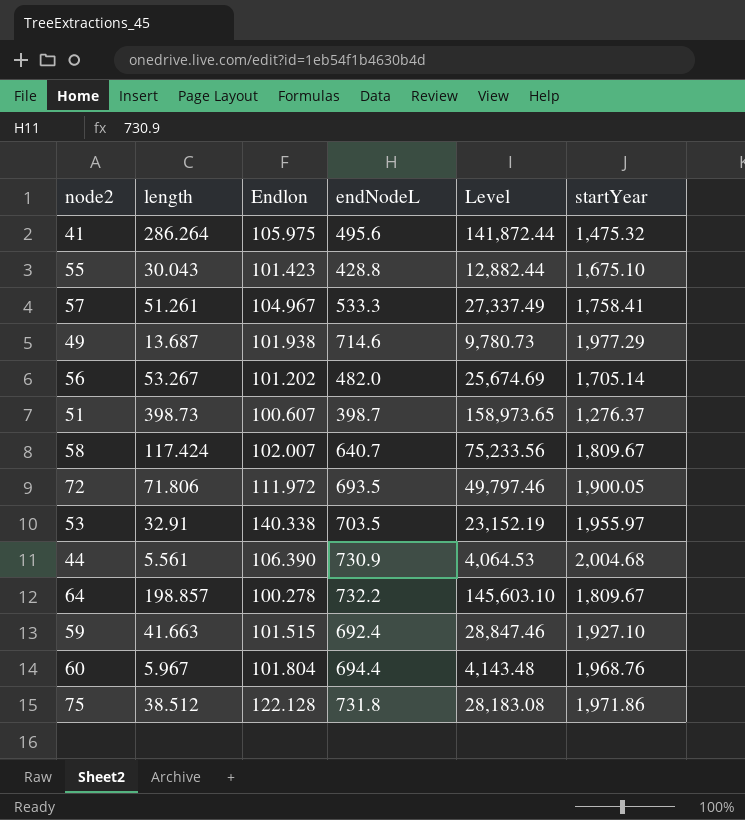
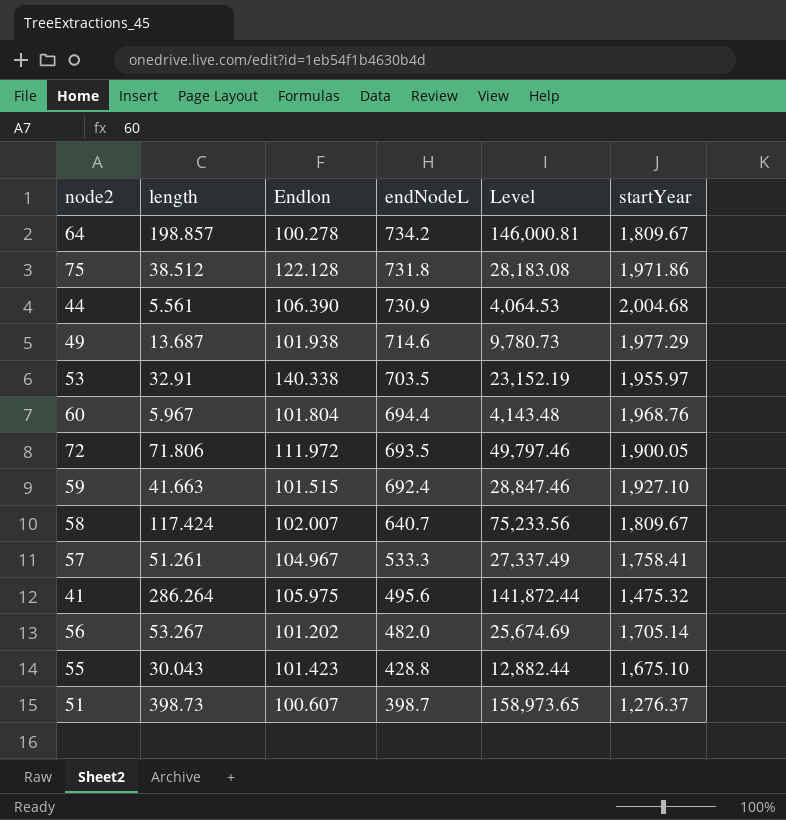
row order: none -> endNodeL descending
64 | endNodeL: 732.2 -> 734.2
64 | Level: 145,603.10 -> 146,000.81

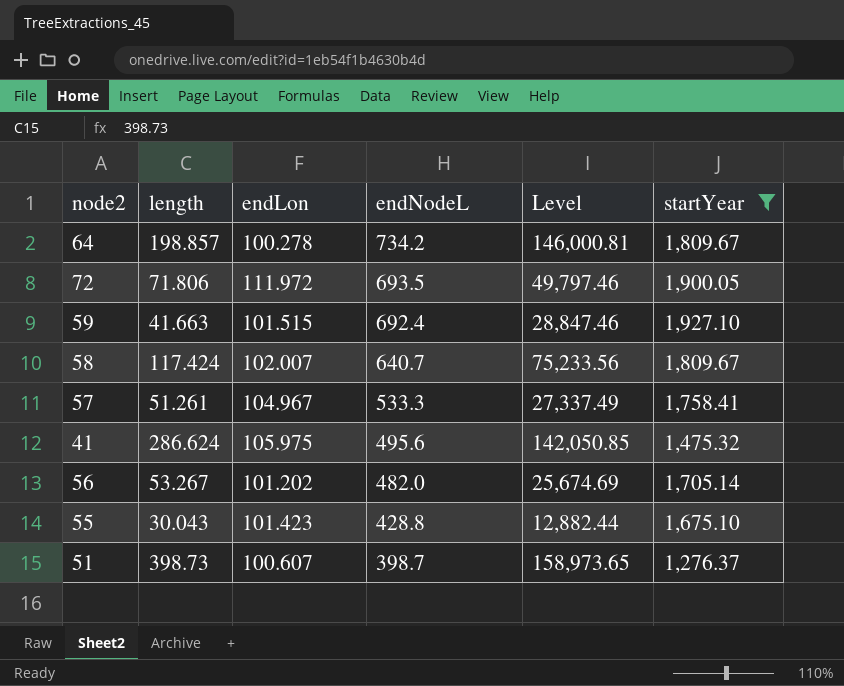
filter: none -> startYear <= 1,927.10
column name: Endlon -> endLon
41 | length: 286.264 -> 286.624
41 | Level: 141,872.44 -> 142,050.85

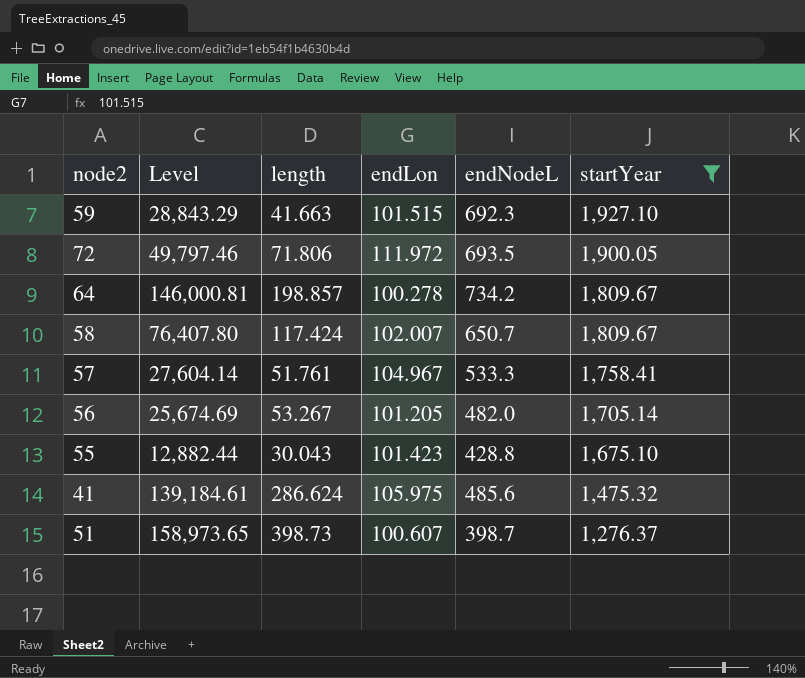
row order: endNodeL descending -> startYear descending
column Level | position: 5 -> 2
59 | Level: 28,847.46 -> 28,843.29
59 | endNodeL: 692.4 -> 692.3
58 | Level: 75,233.56 -> 76,407.80
58 | endNodeL: 640.7 -> 650.7
57 | Level: 27,337.49 -> 27,604.14
57 | length: 51.261 -> 51.761
56 | endLon: 101.202 -> 101.205
41 | Level: 142,050.85 -> 139,184.61
41 | endNodeL: 495.6 -> 485.6

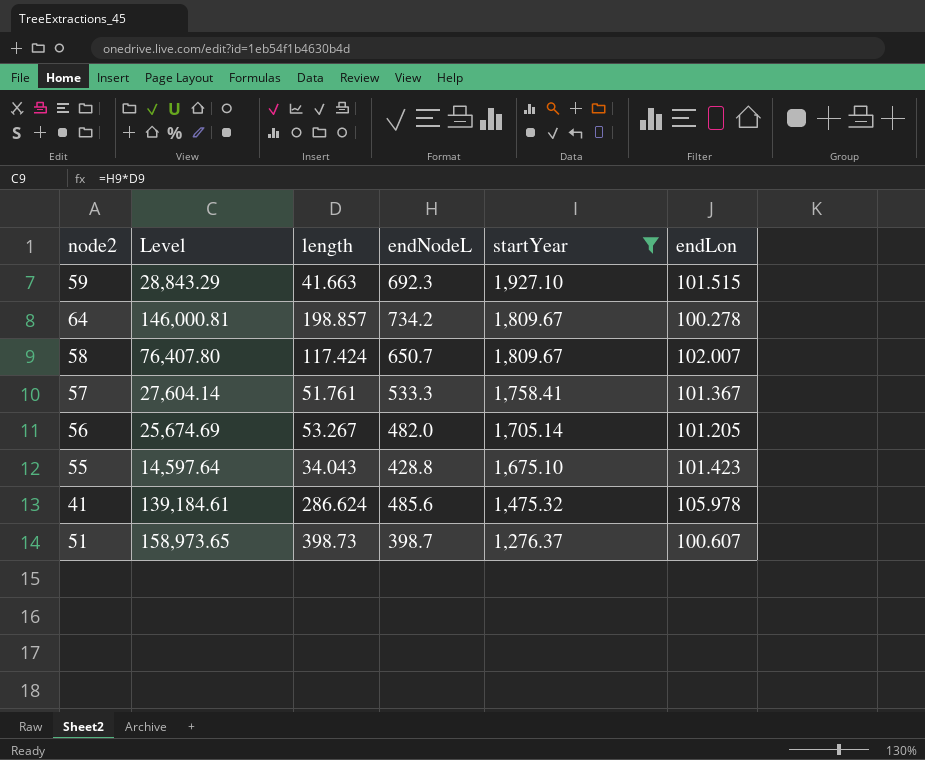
column endLon | position: 4 -> 6
row 72: 49,797.46 | 71.806 | 111.972 | 693.5 | 1,900.05 -> none
57 | endLon: 104.967 -> 101.367
55 | Level: 12,882.44 -> 14,597.64
55 | length: 30.043 -> 34.043
41 | endLon: 105.975 -> 105.978

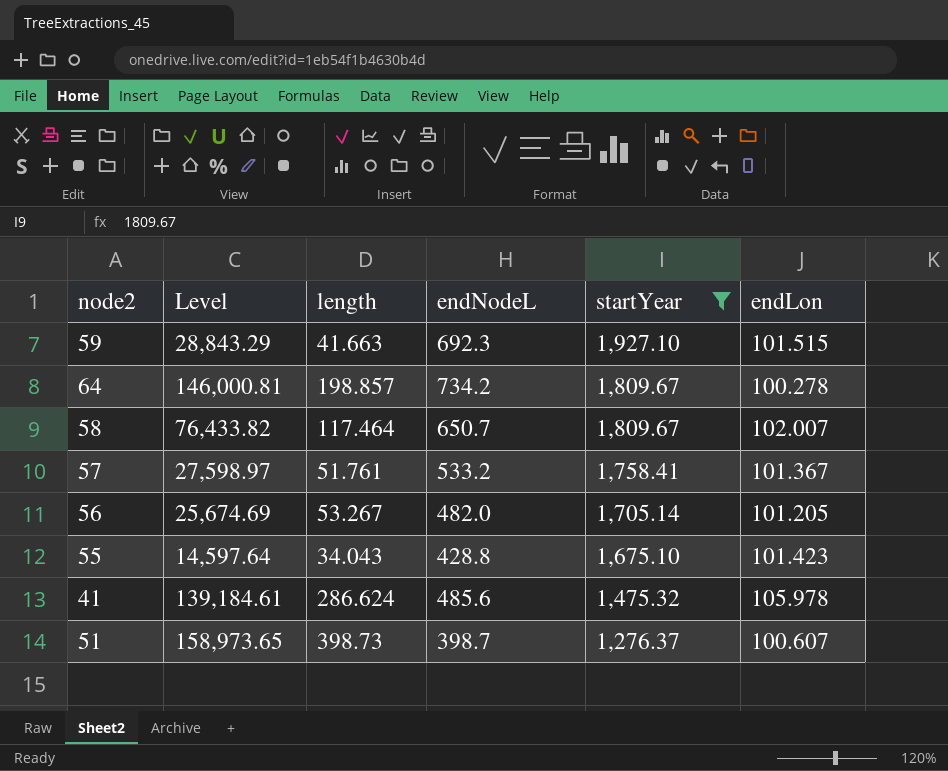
58 | Level: 76,407.80 -> 76,433.82
58 | length: 117.424 -> 117.464
57 | Level: 27,604.14 -> 27,598.97
57 | endNodeL: 533.3 -> 533.2

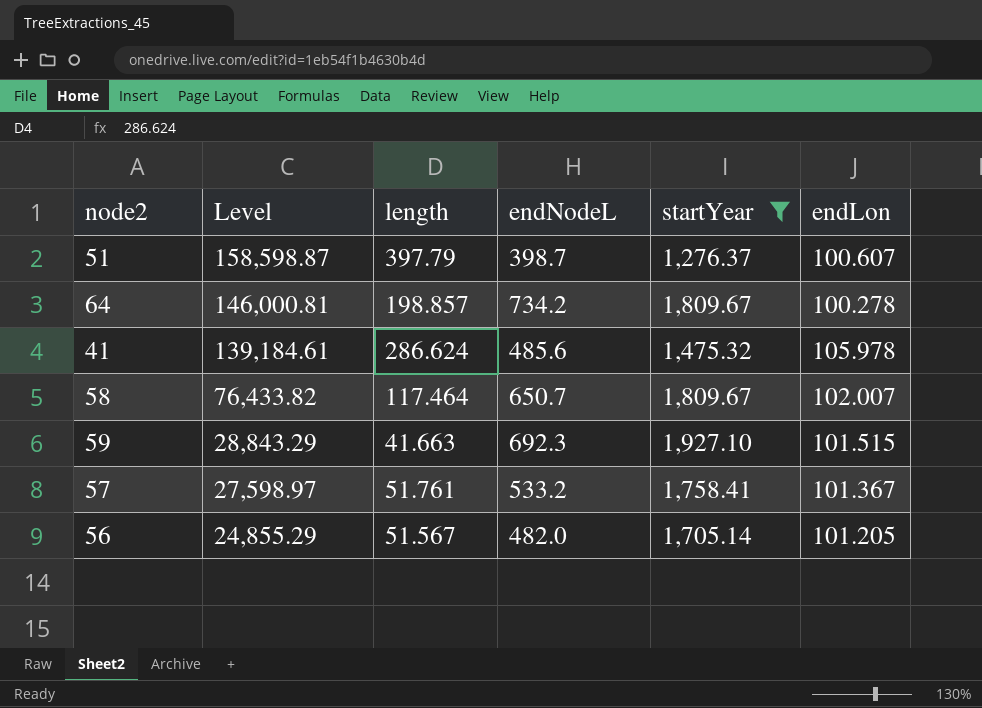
row order: startYear descending -> Level descending
row 55: 14,597.64 | 34.043 | 428.8 | 1,675.10 | 101.423 -> none
51 | Level: 158,973.65 -> 158,598.87
51 | length: 398.73 -> 397.79
56 | Level: 25,674.69 -> 24,855.29
56 | length: 53.267 -> 51.567

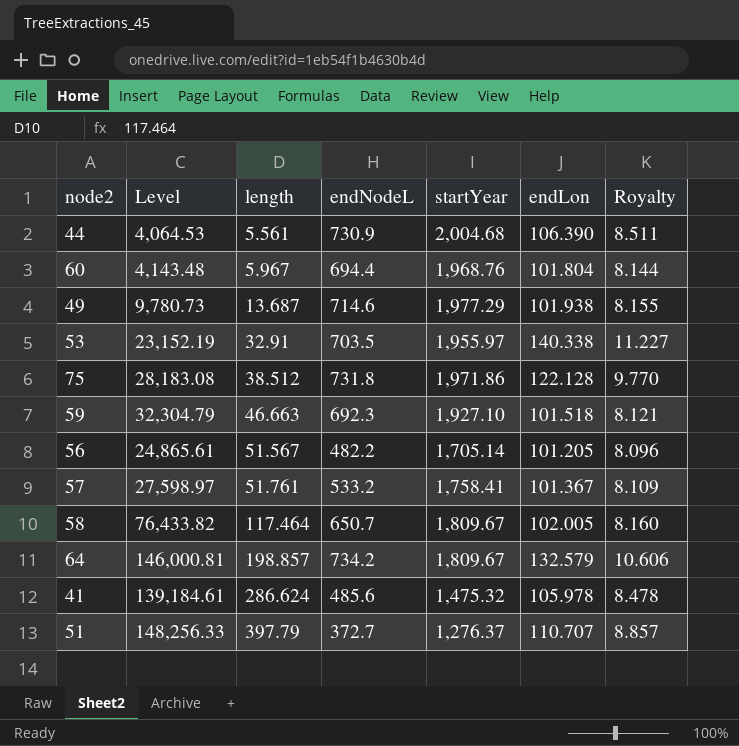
filter: startYear <= 1,927.10 -> none
row order: Level descending -> length ascending
column Royalty | formula: none -> [endLon] * 0.08
59 | Level: 28,843.29 -> 32,304.79
59 | length: 41.663 -> 46.663
59 | endLon: 101.515 -> 101.518
56 | Level: 24,855.29 -> 24,865.61
56 | endNodeL: 482.0 -> 482.2
58 | endLon: 102.007 -> 102.005
64 | endLon: 100.278 -> 132.579
51 | Level: 158,598.87 -> 148,256.33
51 | endNodeL: 398.7 -> 372.7
51 | endLon: 100.607 -> 110.707

